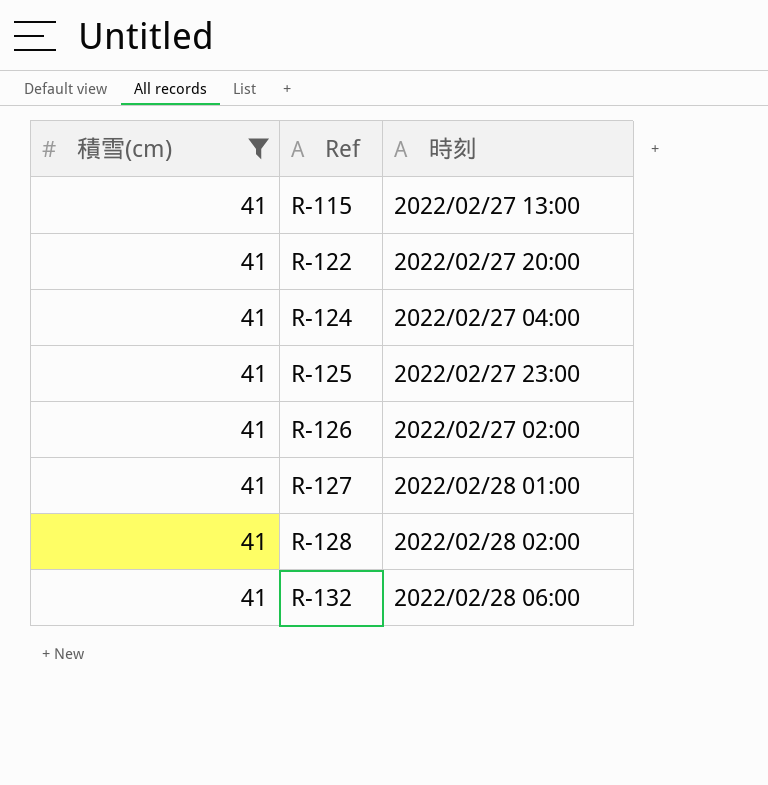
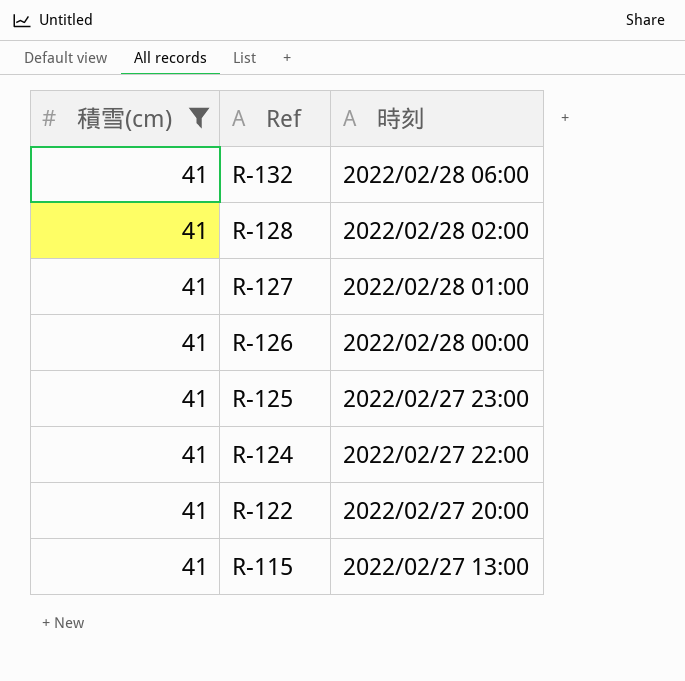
row order: Ref ascending -> Ref descending
R-126 | 時刻: 2022/02/27 02:00 -> 2022/02/28 00:00
R-124 | 時刻: 2022/02/27 04:00 -> 2022/02/27 22:00

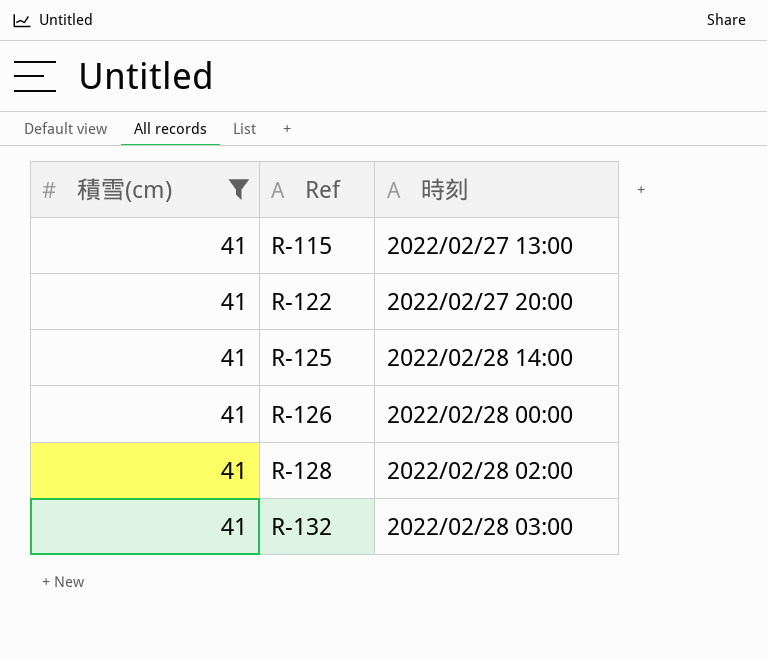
row order: Ref descending -> Ref ascending
row R-127: 41 | 2022/02/28 01:00 -> none
row R-124: 41 | 2022/02/27 22:00 -> none
R-125 | 時刻: 2022/02/27 23:00 -> 2022/02/28 14:00
R-132 | 時刻: 2022/02/28 06:00 -> 2022/02/28 03:00

